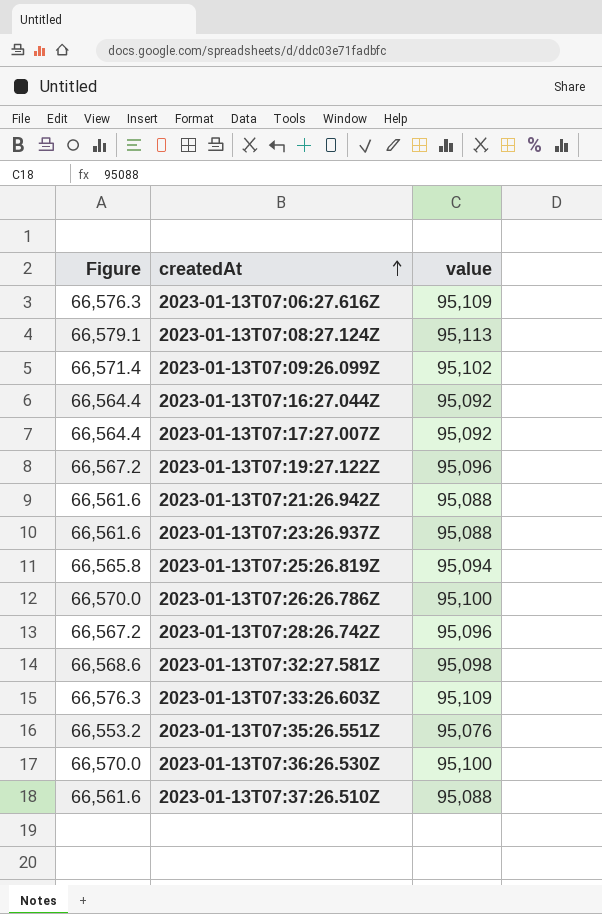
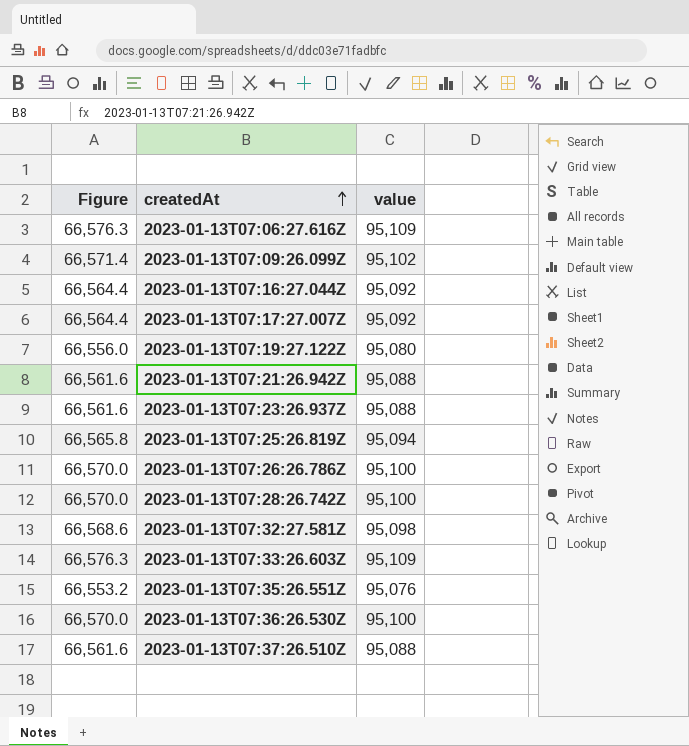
row 2023-01-13T07:08:27.124Z: 66,579.1 | 95,113 -> none
2023-01-13T07:19:27.122Z | Figure: 66,567.2 -> 66,556.0
2023-01-13T07:19:27.122Z | value: 95,096 -> 95,080
2023-01-13T07:28:26.742Z | Figure: 66,567.2 -> 66,570.0
2023-01-13T07:28:26.742Z | value: 95,096 -> 95,100

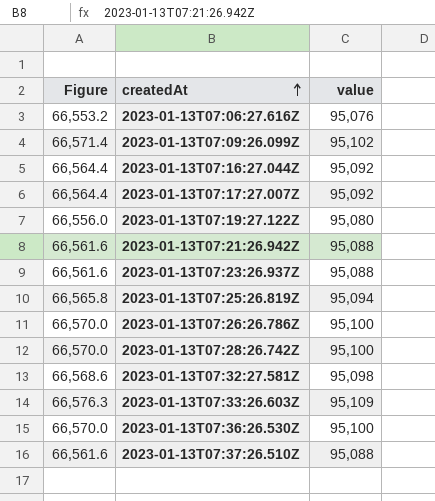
row 2023-01-13T07:35:26.551Z: 66,553.2 | 95,076 -> none
2023-01-13T07:06:27.616Z | Figure: 66,576.3 -> 66,553.2
2023-01-13T07:06:27.616Z | value: 95,109 -> 95,076

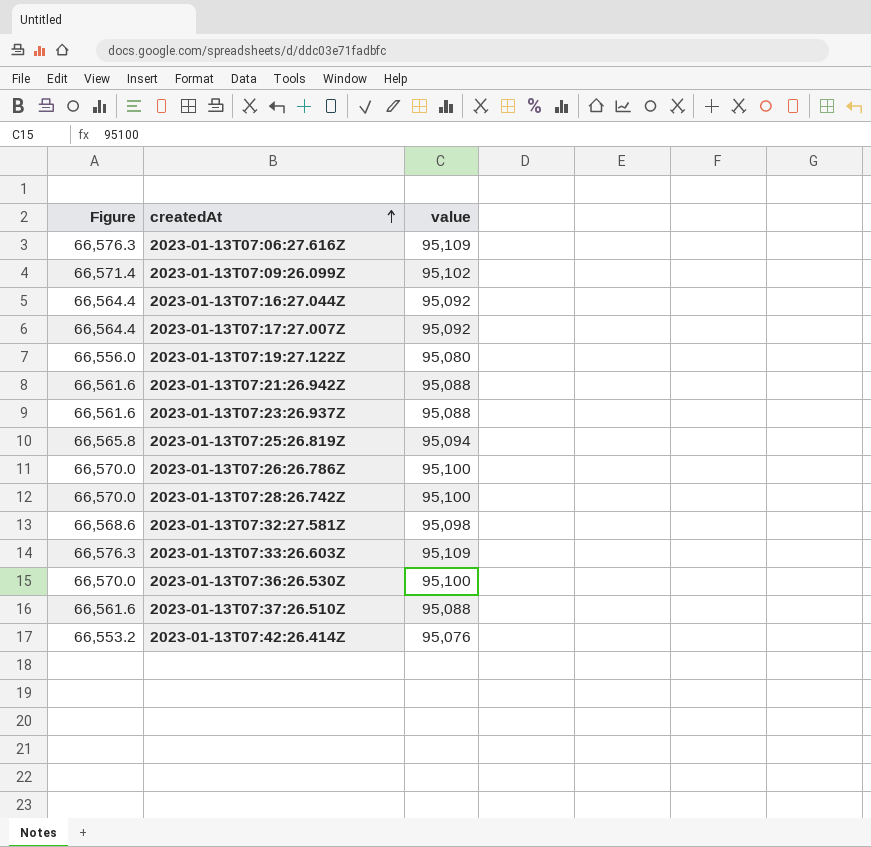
2023-01-13T07:06:27.616Z | Figure: 66,553.2 -> 66,576.3
2023-01-13T07:06:27.616Z | value: 95,076 -> 95,109
row 2023-01-13T07:42:26.414Z: none -> 66,553.2 | 95,076

